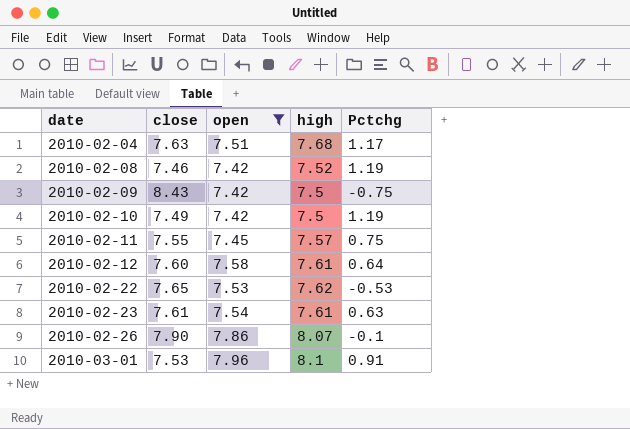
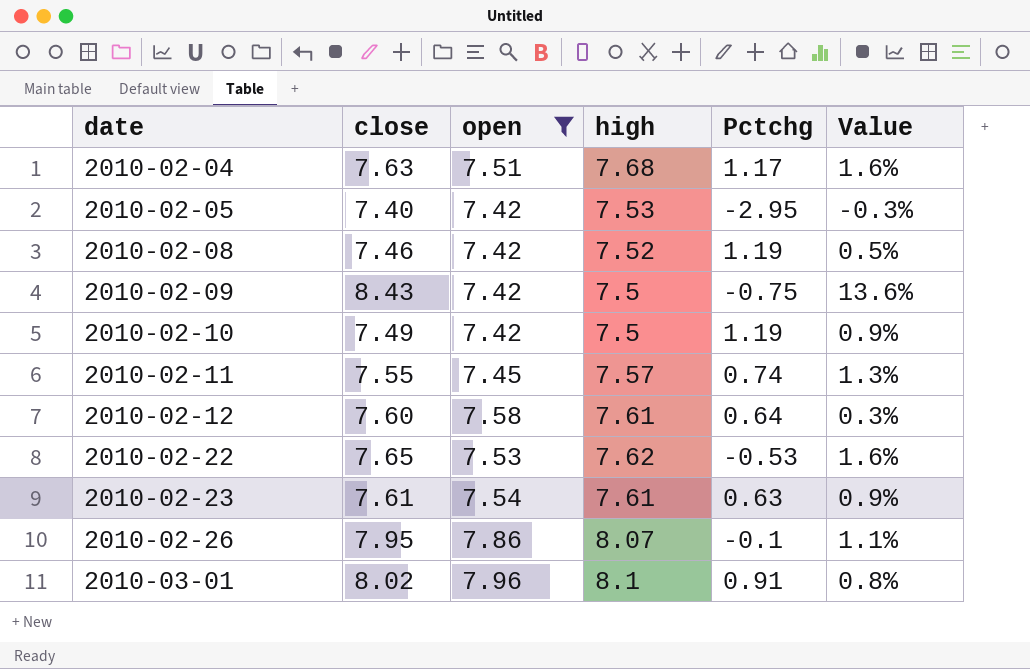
column Value | formula: none -> ([close] - [open]) / [open]
row 2010-02-05: none -> 7.40 | 7.42 | 7.53 | -2.95 | -0.3%
2010-02-11 | Pctchg: 0.75 -> 0.74
2010-02-26 | close: 7.90 -> 7.95
2010-03-01 | close: 7.53 -> 8.02

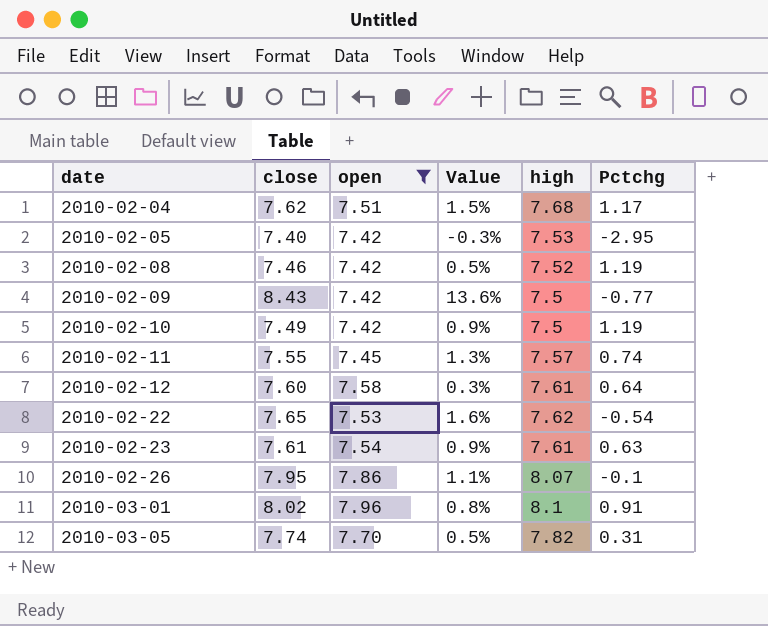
column Value | position: 6 -> 4
2010-02-04 | close: 7.63 -> 7.62
2010-02-04 | Value: 1.6% -> 1.5%
2010-02-09 | Pctchg: -0.75 -> -0.77
2010-02-22 | Pctchg: -0.53 -> -0.54
row 2010-03-05: none -> 7.74 | 7.70 | 0.5% | 7.82 | 0.31

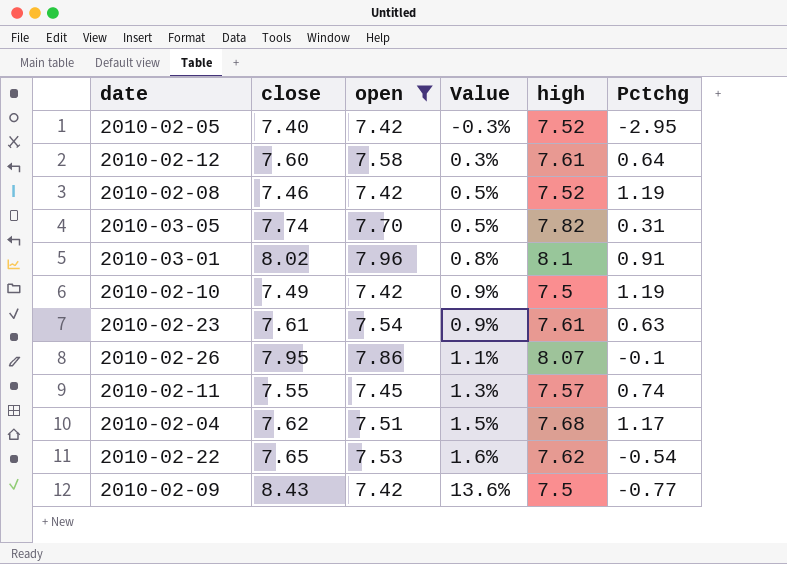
row order: date ascending -> Value ascending
2010-02-05 | high: 7.53 -> 7.52

